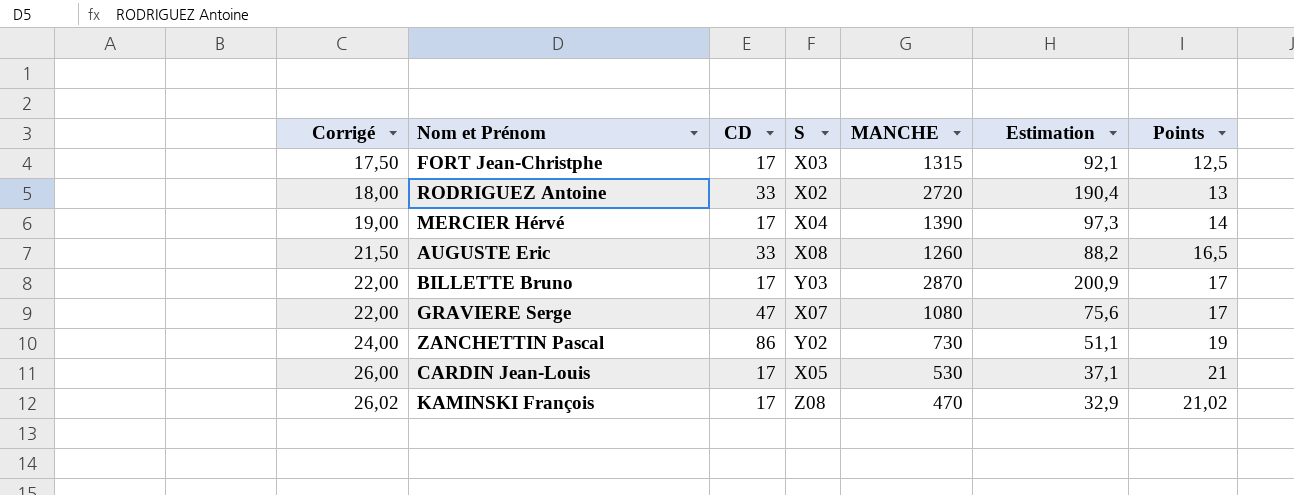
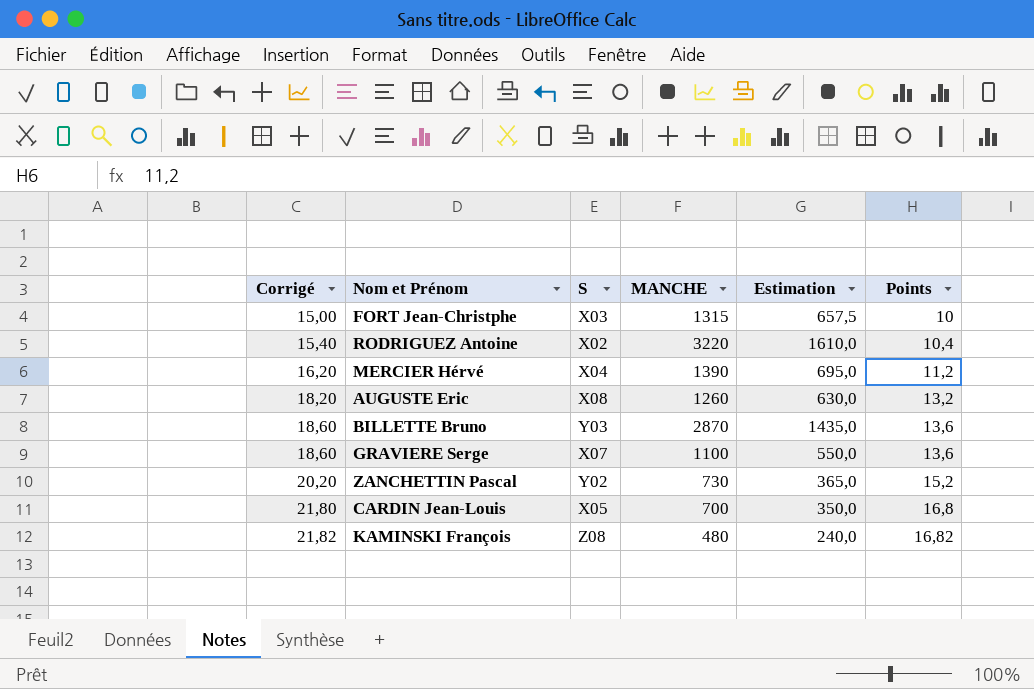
column CD | position: 3 -> none
column Estimation | formula: [MANCHE] * 0,07 -> [MANCHE] * 0,5
FORT Jean-Christphe | Corrigé: 17,50 -> 15,00
FORT Jean-Christphe | Points: 12,5 -> 10
RODRIGUEZ Antoine | Corrigé: 18,00 -> 15,40
RODRIGUEZ Antoine | MANCHE: 2720 -> 3220
RODRIGUEZ Antoine | Points: 13 -> 10,4
MERCIER Hérvé | Corrigé: 19,00 -> 16,20
MERCIER Hérvé | Points: 14 -> 11,2
AUGUSTE Eric | Corrigé: 21,50 -> 18,20
AUGUSTE Eric | Points: 16,5 -> 13,2
BILLETTE Bruno | Corrigé: 22,00 -> 18,60
BILLETTE Bruno | Points: 17 -> 13,6
GRAVIERE Serge | Corrigé: 22,00 -> 18,60
GRAVIERE Serge | MANCHE: 1080 -> 1100
GRAVIERE Serge | Points: 17 -> 13,6
ZANCHETTIN Pascal | Corrigé: 24,00 -> 20,20
ZANCHETTIN Pascal | Points: 19 -> 15,2
CARDIN Jean-Louis | Corrigé: 26,00 -> 21,80
CARDIN Jean-Louis | MANCHE: 530 -> 700
CARDIN Jean-Louis | Points: 21 -> 16,8
KAMINSKI François | Corrigé: 26,02 -> 21,82
KAMINSKI François | MANCHE: 470 -> 480
KAMINSKI François | Points: 21,02 -> 16,82

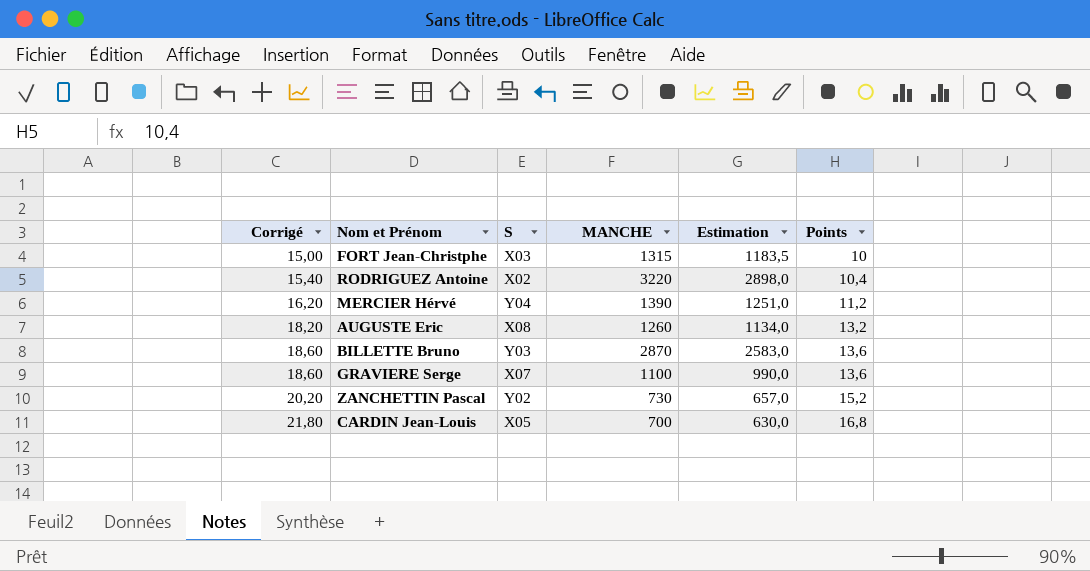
column Estimation | formula: [MANCHE] * 0,5 -> [MANCHE] * 0,9
row KAMINSKI François: 21,82 | Z08 | 480 | 240,0 | 16,82 -> none
MERCIER Hérvé | S: X04 -> Y04

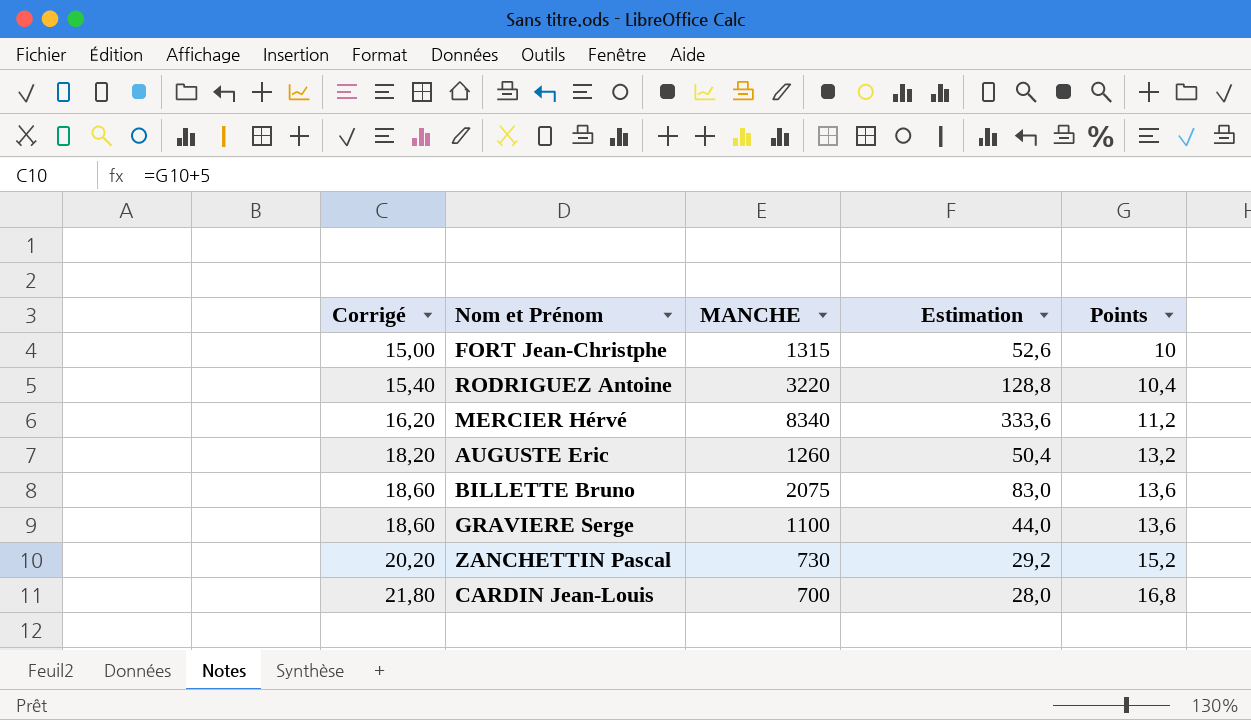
column S | position: 3 -> none
column Estimation | formula: [MANCHE] * 0,9 -> [MANCHE] * 0,04
MERCIER Hérvé | MANCHE: 1390 -> 8340
BILLETTE Bruno | MANCHE: 2870 -> 2075

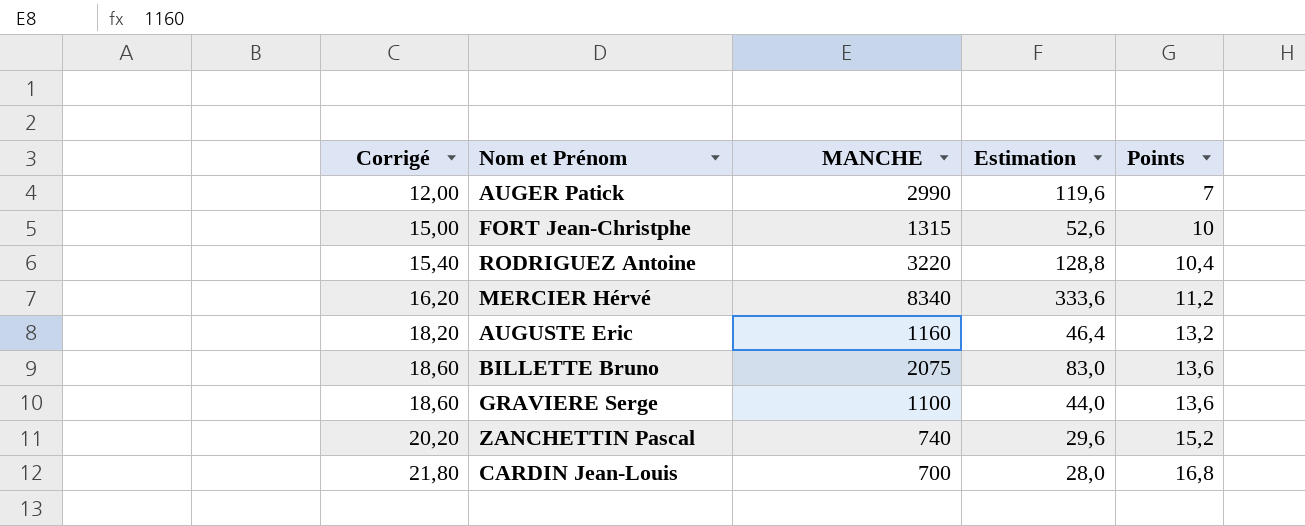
row AUGER Patick: none -> 12,00 | 2990 | 119,6 | 7
AUGUSTE Eric | MANCHE: 1260 -> 1160
AUGUSTE Eric | Estimation: 50,4 -> 46,4
ZANCHETTIN Pascal | MANCHE: 730 -> 740
ZANCHETTIN Pascal | Estimation: 29,2 -> 29,6

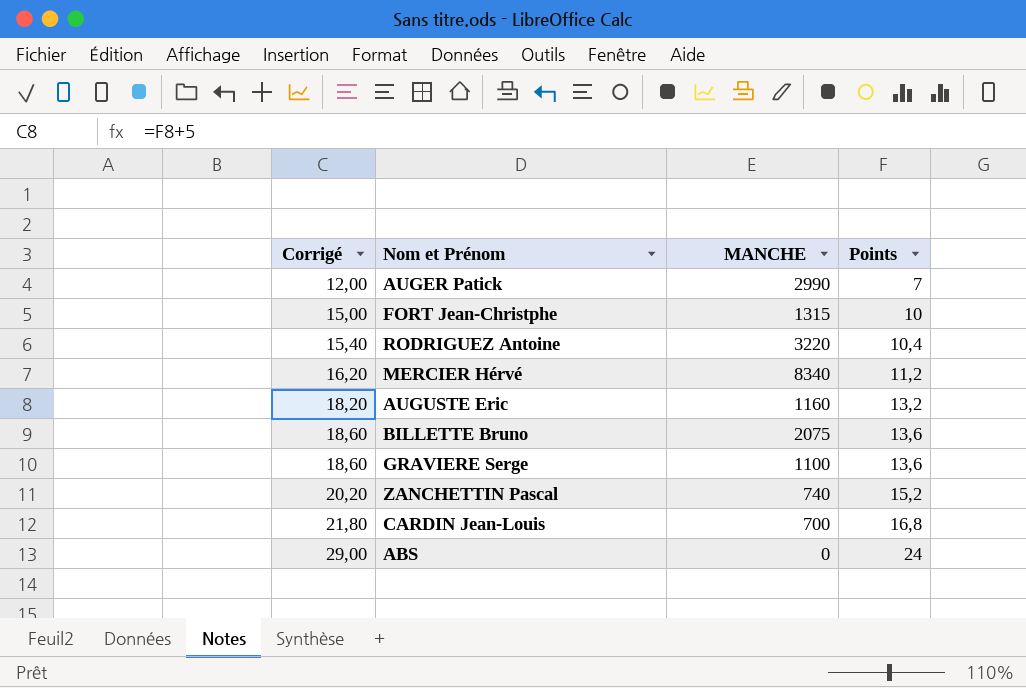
column Estimation | formula: [MANCHE] * 0,04 -> none
row ABS: none -> 29,00 | 0 | 24

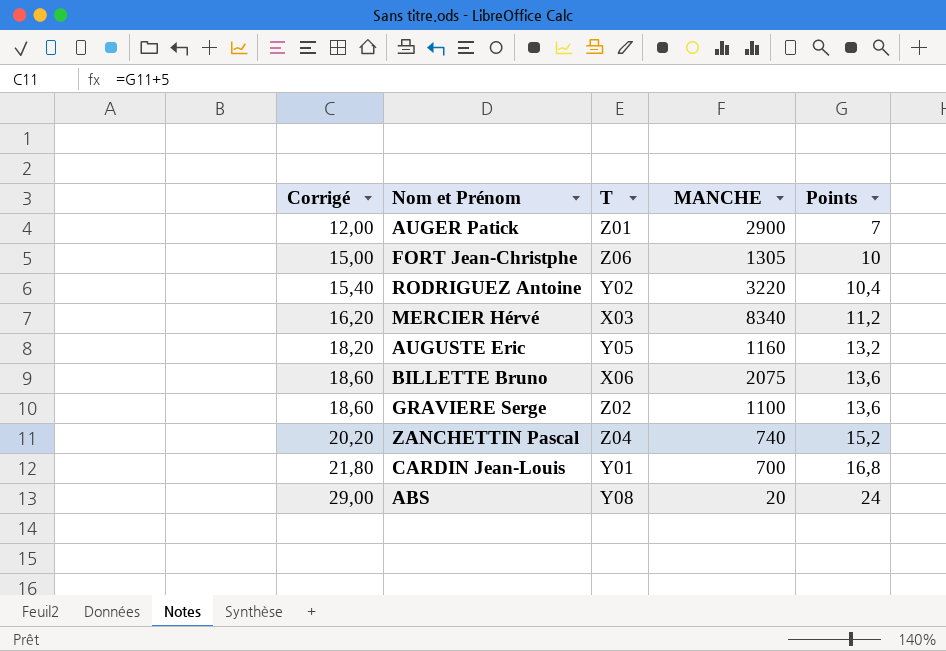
column T | position: none -> 3
AUGER Patick | MANCHE: 2990 -> 2900
FORT Jean-Christphe | MANCHE: 1315 -> 1305
ABS | MANCHE: 0 -> 20

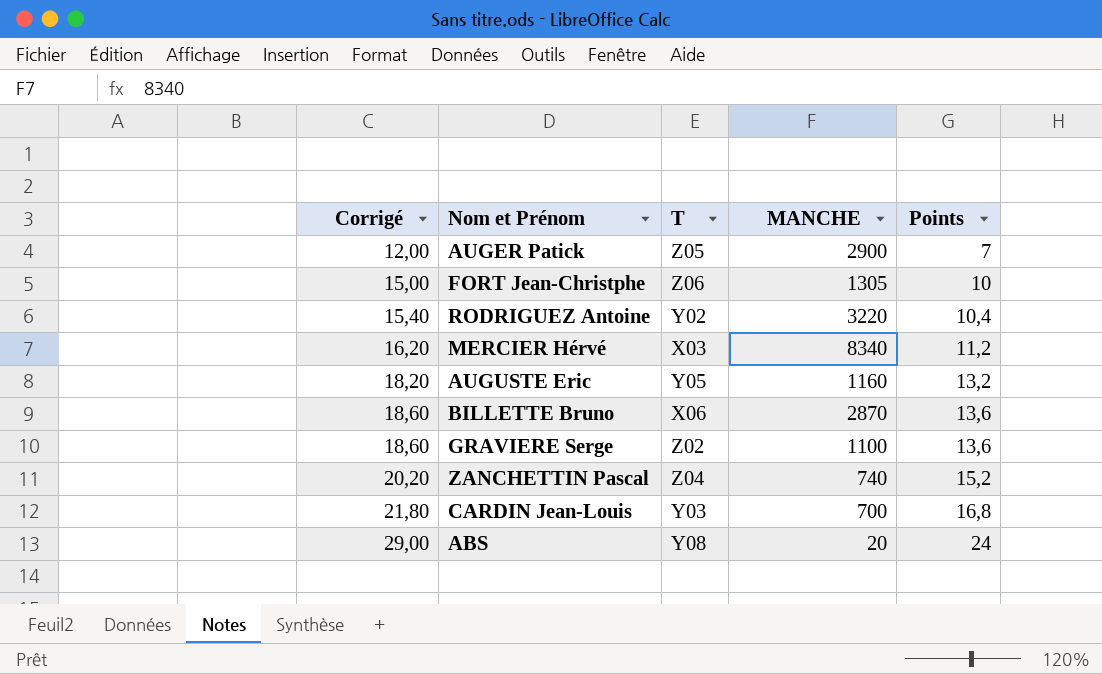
AUGER Patick | T: Z01 -> Z05
BILLETTE Bruno | MANCHE: 2075 -> 2870
CARDIN Jean-Louis | T: Y01 -> Y03

